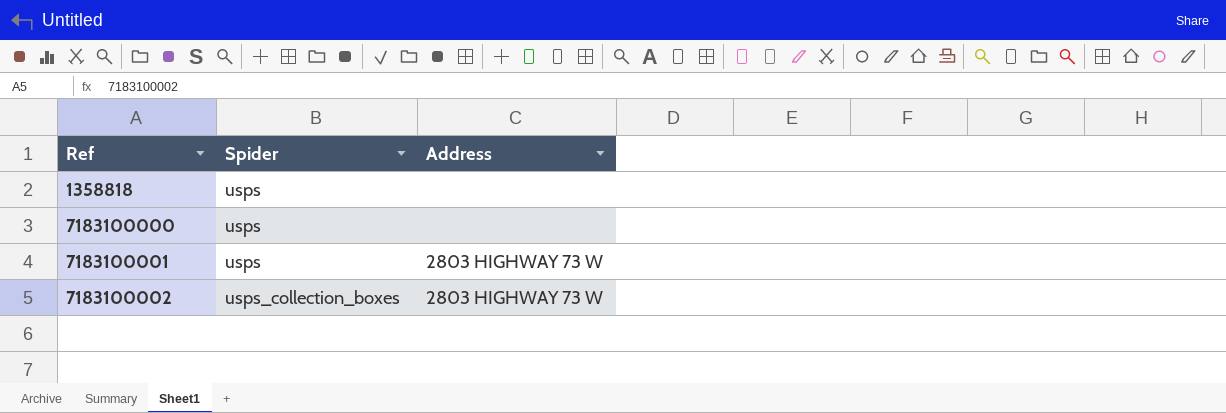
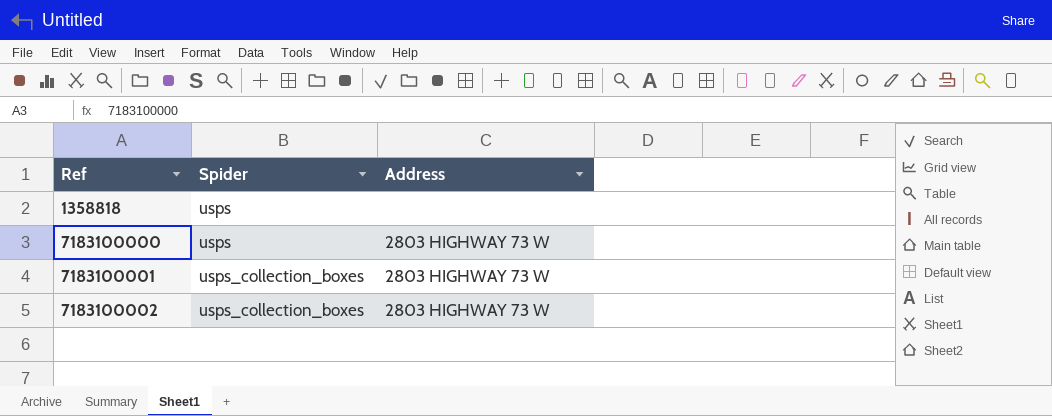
7183100000 | Address: none -> 2803 HIGHWAY 73 W
7183100001 | Spider: usps -> usps_collection_boxes

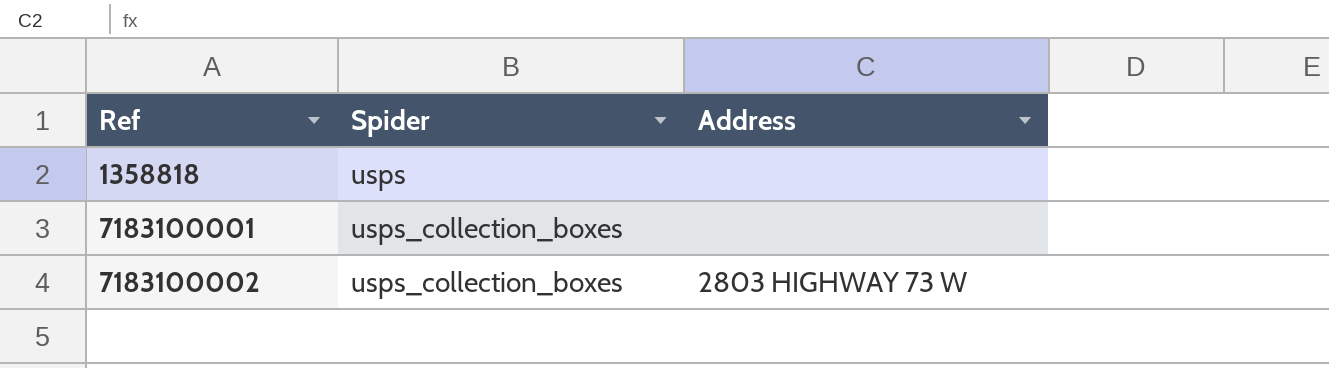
row 7183100000: usps | 2803 HIGHWAY 73 W -> none
7183100001 | Address: 2803 HIGHWAY 73 W -> none

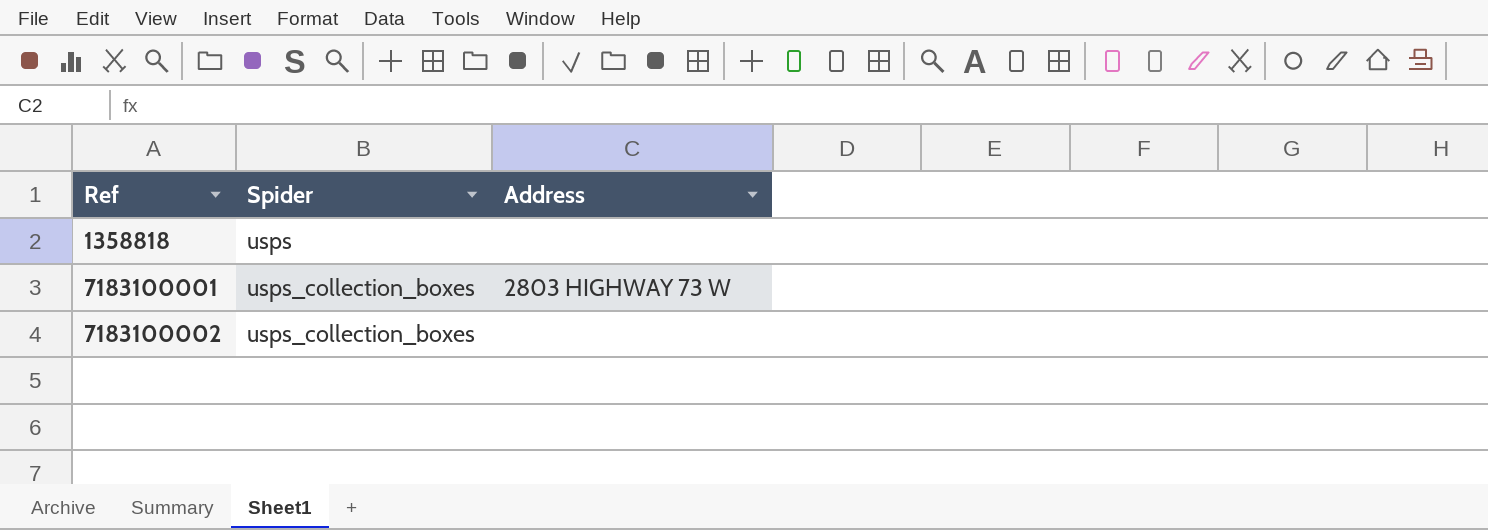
7183100001 | Address: none -> 2803 HIGHWAY 73 W
7183100002 | Address: 2803 HIGHWAY 73 W -> none

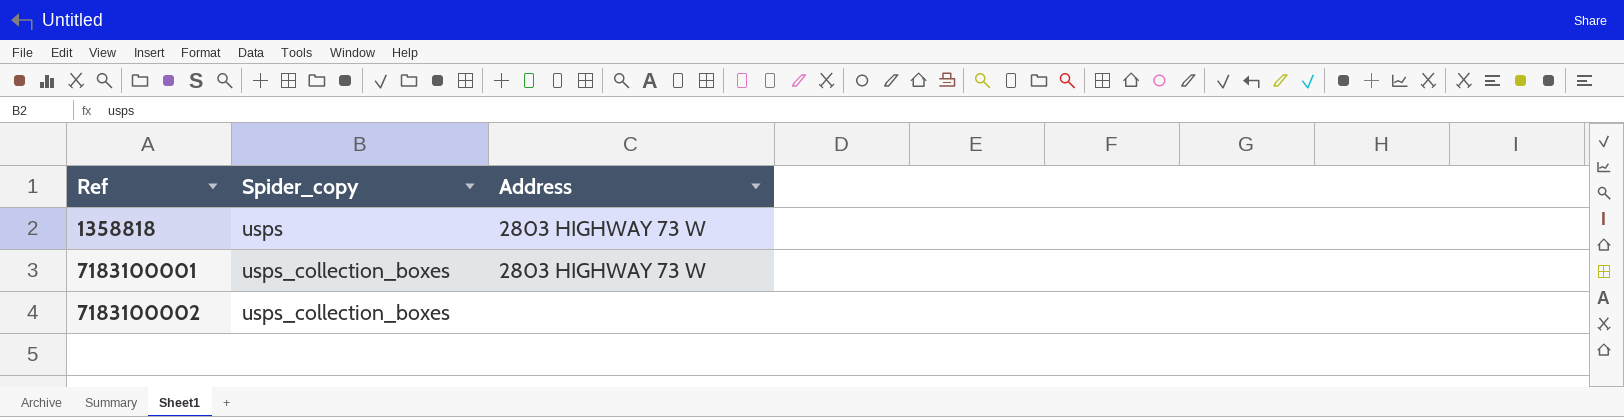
column name: Spider -> Spider_copy
1358818 | Address: none -> 2803 HIGHWAY 73 W

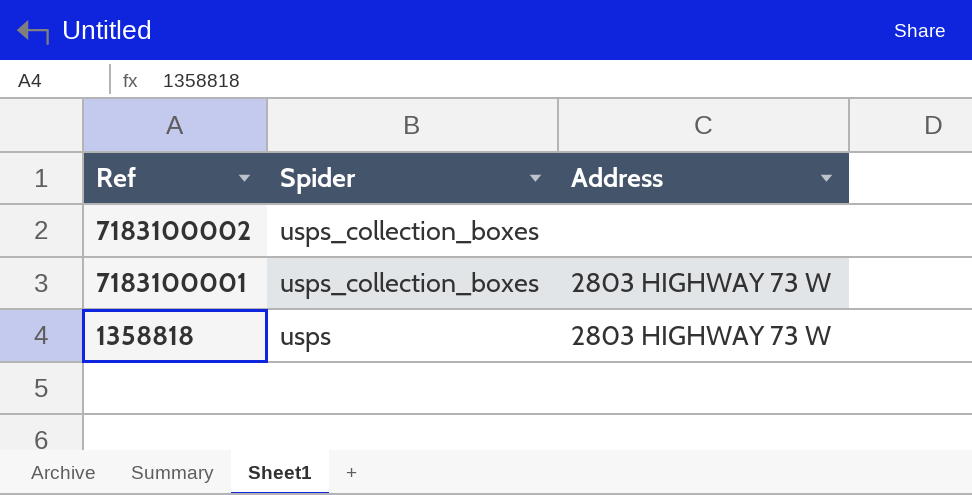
row order: Ref ascending -> Ref descending
column name: Spider_copy -> Spider

